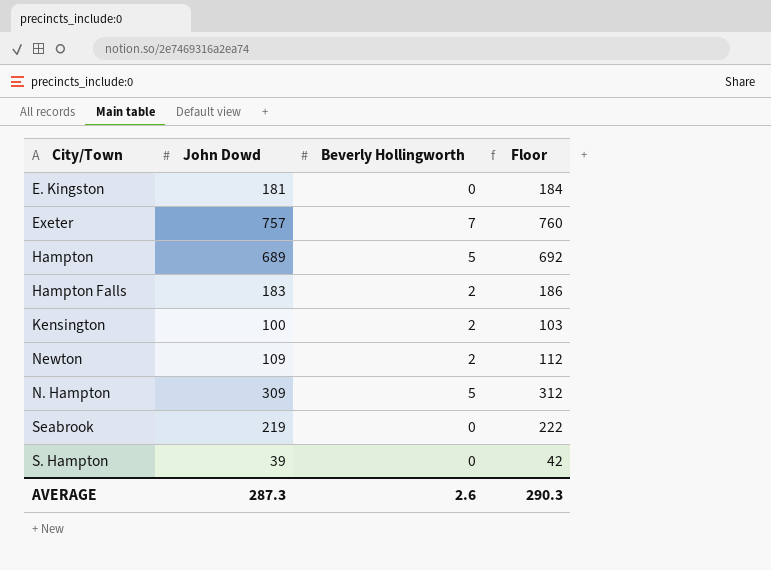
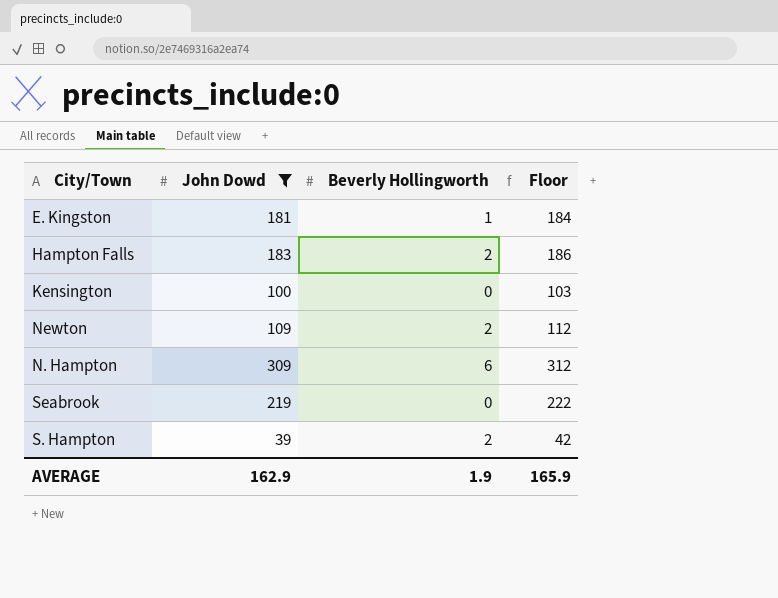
filter: none -> John Dowd <= 309
E. Kingston | Beverly Hollingworth: 0 -> 1
Kensington | Beverly Hollingworth: 2 -> 0
N. Hampton | Beverly Hollingworth: 5 -> 6
S. Hampton | Beverly Hollingworth: 0 -> 2
AVERAGE | John Dowd: 287.3 -> 162.9
AVERAGE | Beverly Hollingworth: 2.6 -> 1.9
AVERAGE | Floor: 290.3 -> 165.9

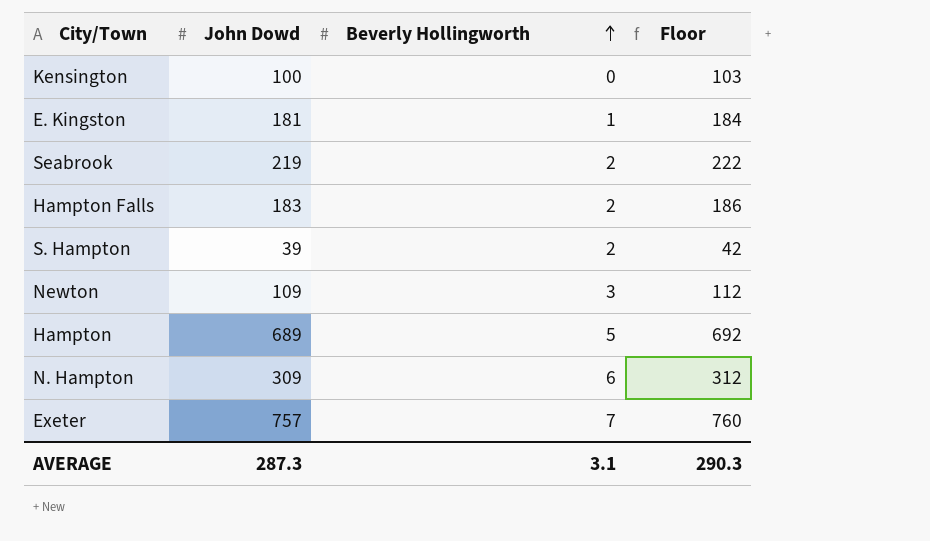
filter: John Dowd <= 309 -> none
row order: none -> Beverly Hollingworth ascending
Seabrook | Beverly Hollingworth: 0 -> 2
Newton | Beverly Hollingworth: 2 -> 3
AVERAGE | John Dowd: 162.9 -> 287.3
AVERAGE | Beverly Hollingworth: 1.9 -> 3.1
AVERAGE | Floor: 165.9 -> 290.3

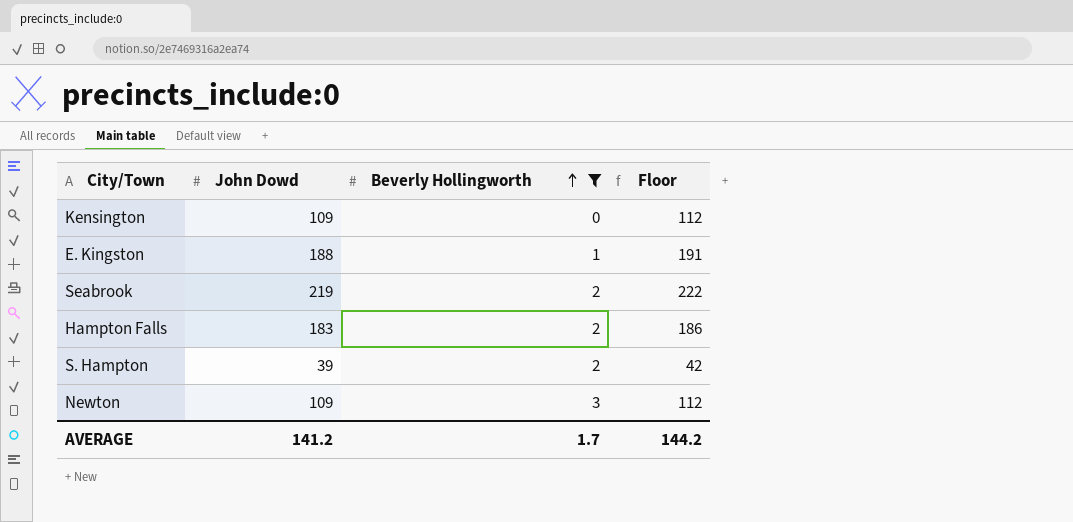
filter: none -> Beverly Hollingworth <= 3
Kensington | John Dowd: 100 -> 109
Kensington | Floor: 103 -> 112
E. Kingston | John Dowd: 181 -> 188
E. Kingston | Floor: 184 -> 191
AVERAGE | John Dowd: 287.3 -> 141.2
AVERAGE | Beverly Hollingworth: 3.1 -> 1.7
AVERAGE | Floor: 290.3 -> 144.2

